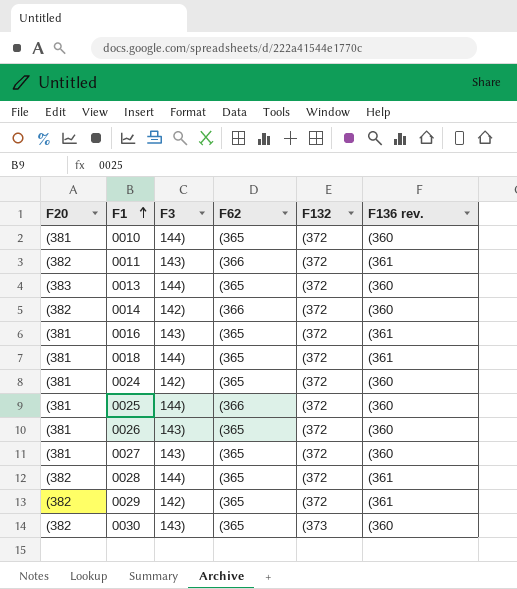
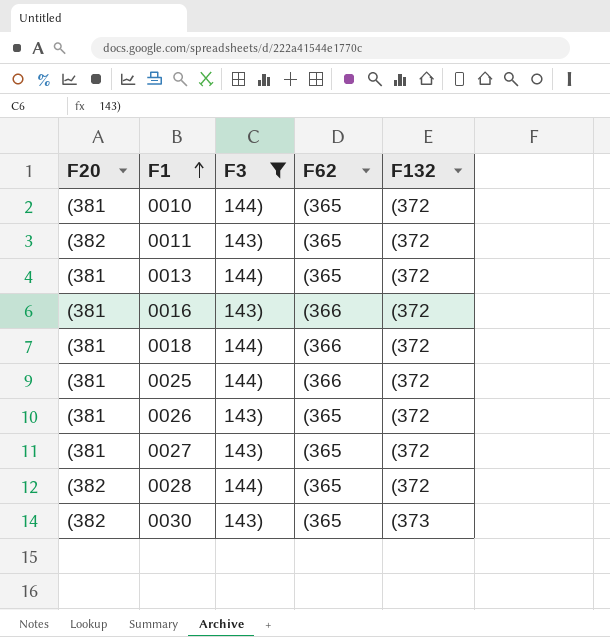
filter: none -> F3 != 142)
column F136 rev. | position: 6 -> none
0011 | F62: (366 -> (365
0013 | F20: (383 -> (381
0016 | F62: (365 -> (366
0018 | F62: (365 -> (366

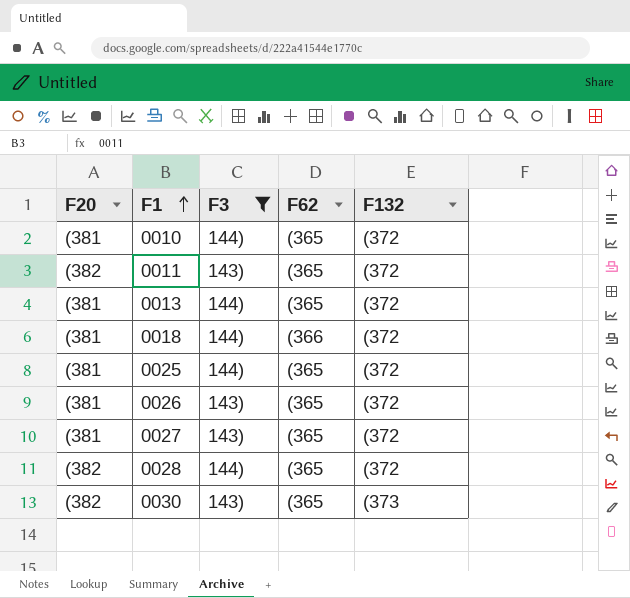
row 0016: (381 | 143) | (366 | (372 -> none
0025 | F62: (366 -> (365

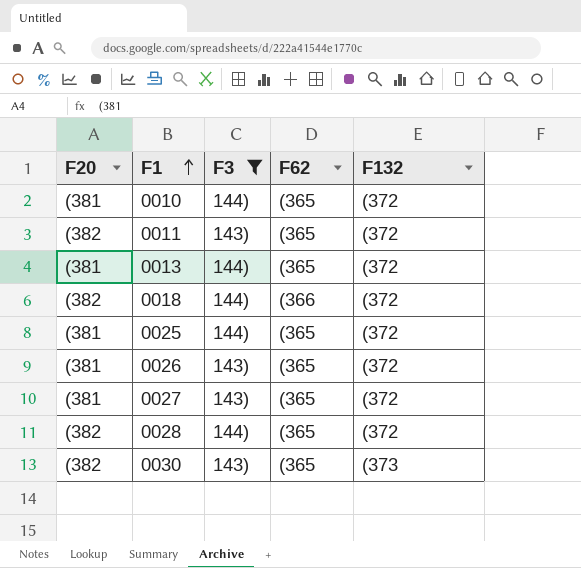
0018 | F20: (381 -> (382

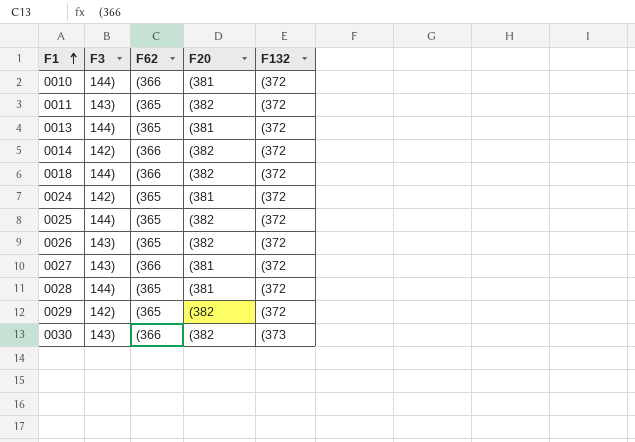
filter: F3 != 142) -> none
column F20 | position: 1 -> 4
0010 | F62: (365 -> (366
0025 | F20: (381 -> (382
0026 | F20: (381 -> (382
0027 | F62: (365 -> (366
0028 | F20: (382 -> (381
0030 | F62: (365 -> (366

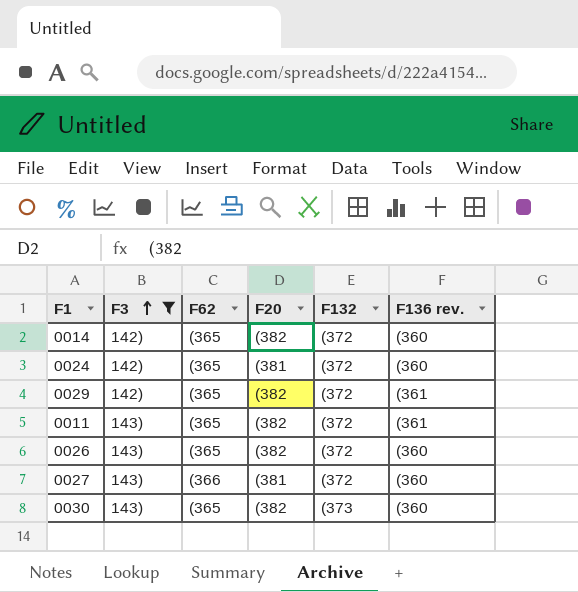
filter: none -> F3 != 144)
row order: F1 ascending -> F3 ascending
column F136 rev. | position: none -> 6
0014 | F62: (366 -> (365
0030 | F62: (366 -> (365

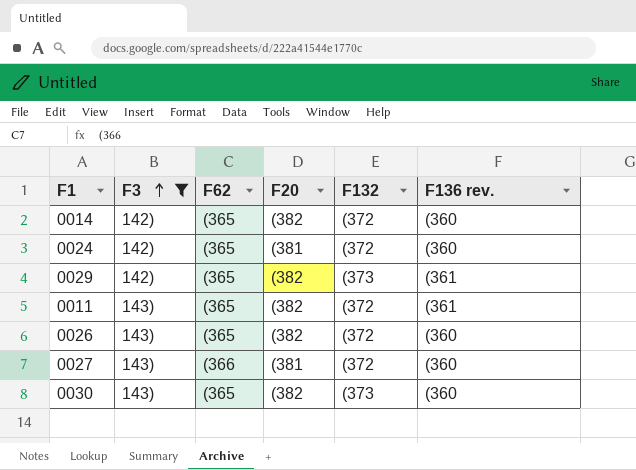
0029 | F132: (372 -> (373

